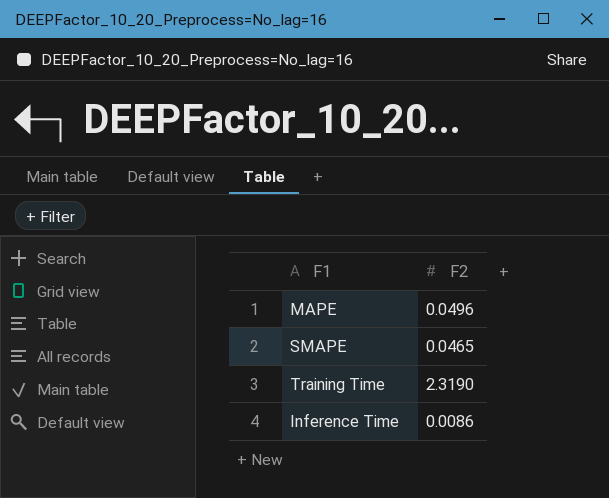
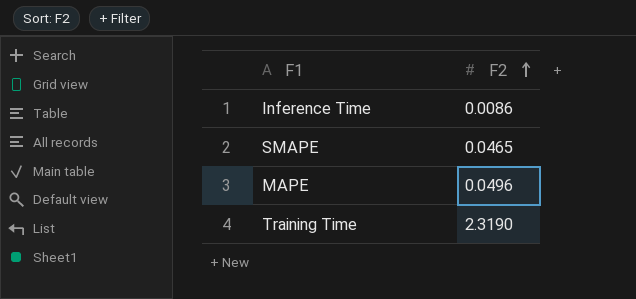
row order: none -> F2 ascending

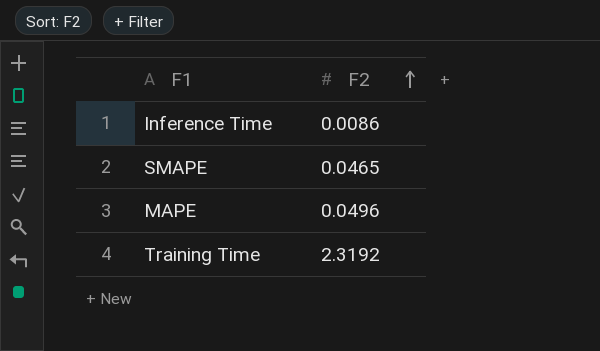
Training Time | F2: 2.3190 -> 2.3192

